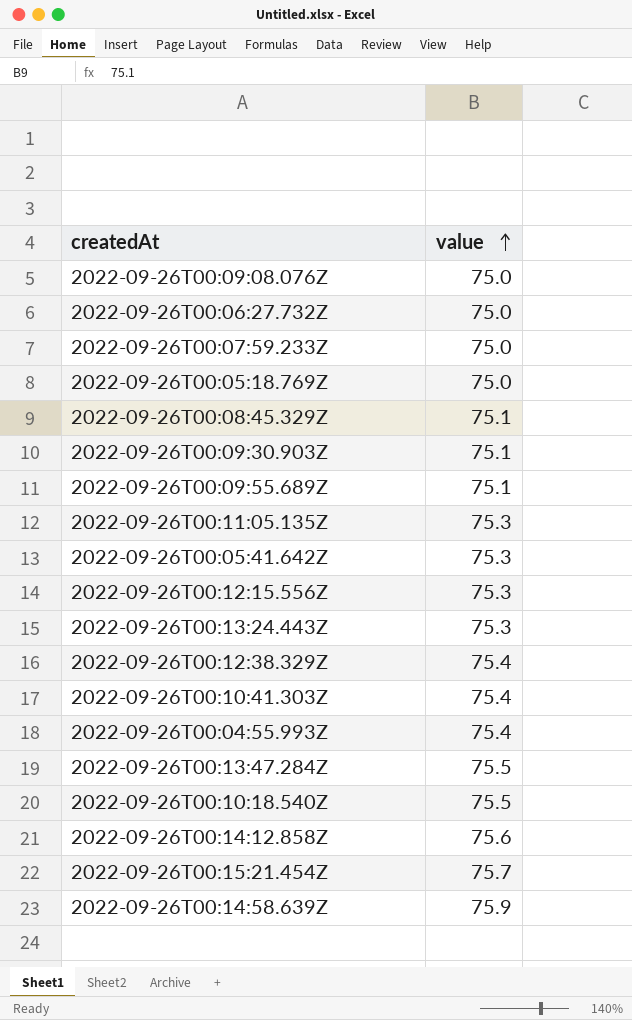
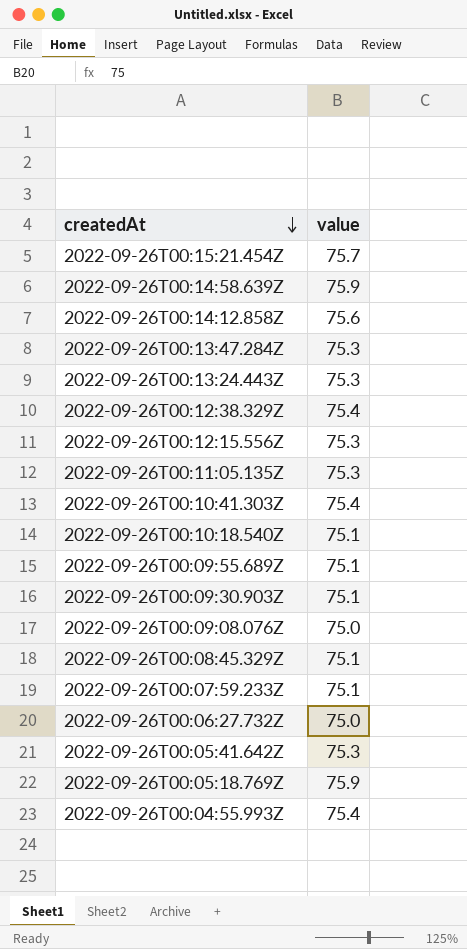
row order: value ascending -> createdAt descending
2022-09-26T00:13:47.284Z | value: 75.5 -> 75.3
2022-09-26T00:10:18.540Z | value: 75.5 -> 75.1
2022-09-26T00:07:59.233Z | value: 75.0 -> 75.1
2022-09-26T00:05:18.769Z | value: 75.0 -> 75.9

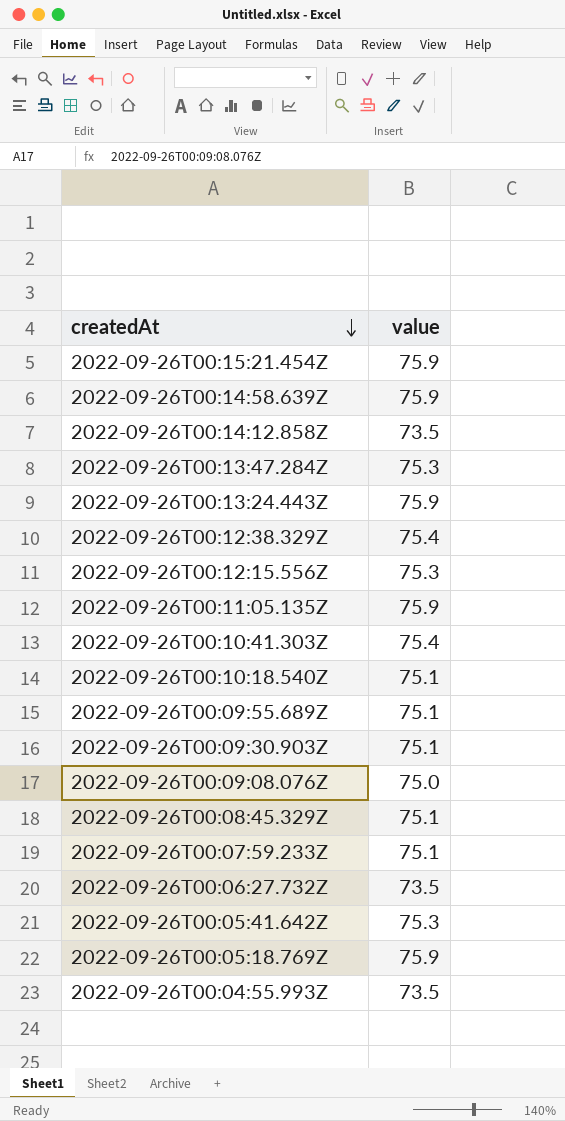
2022-09-26T00:15:21.454Z | value: 75.7 -> 75.9
2022-09-26T00:14:12.858Z | value: 75.6 -> 73.5
2022-09-26T00:13:24.443Z | value: 75.3 -> 75.9
2022-09-26T00:11:05.135Z | value: 75.3 -> 75.9
2022-09-26T00:06:27.732Z | value: 75.0 -> 73.5
2022-09-26T00:04:55.993Z | value: 75.4 -> 73.5

